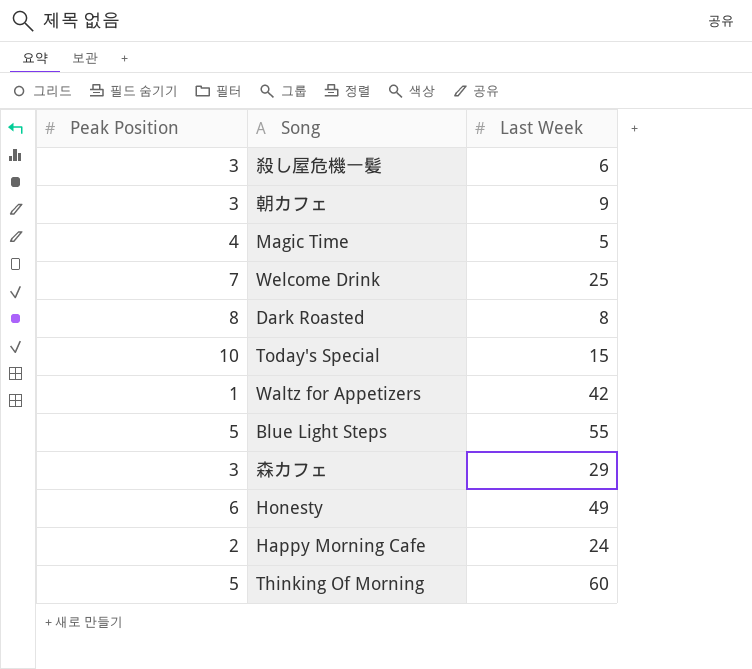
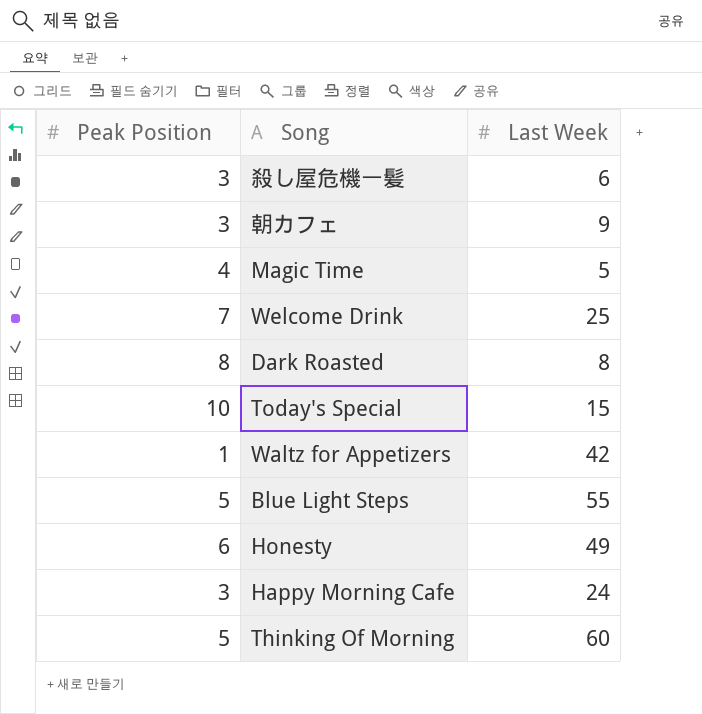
row 森カフェ: 3 | 29 -> none
Happy Morning Cafe | Peak Position: 2 -> 3

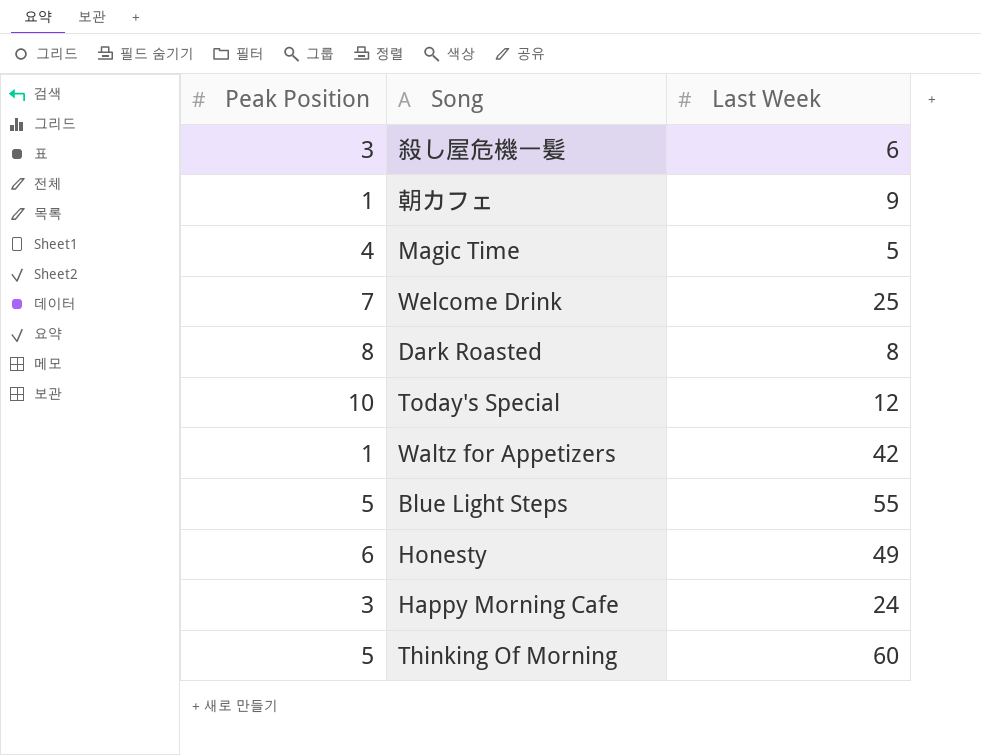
朝カフェ | Peak Position: 3 -> 1
Today's Special | Last Week: 15 -> 12

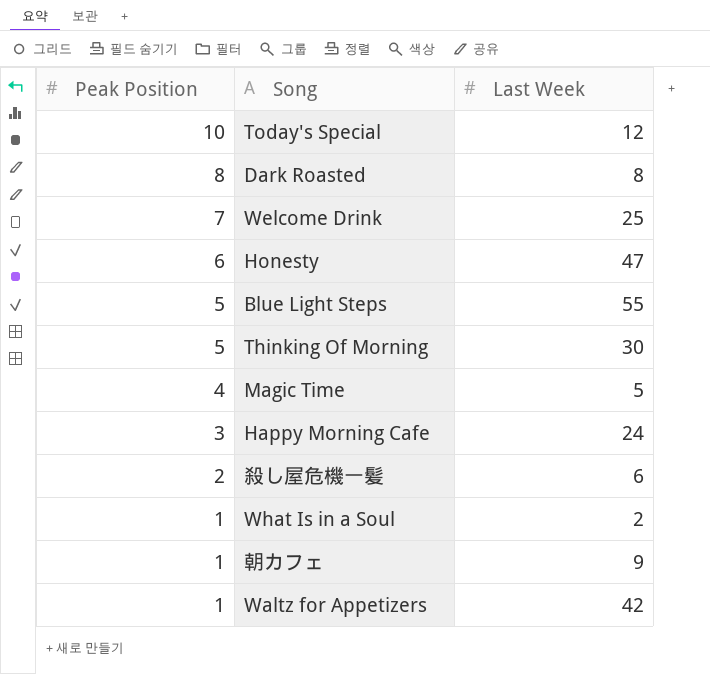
row order: none -> Peak Position descending
Honesty | Last Week: 49 -> 47
Thinking Of Morning | Last Week: 60 -> 30
殺し屋危機一髪 | Peak Position: 3 -> 2
row What Is in a Soul: none -> 1 | 2

